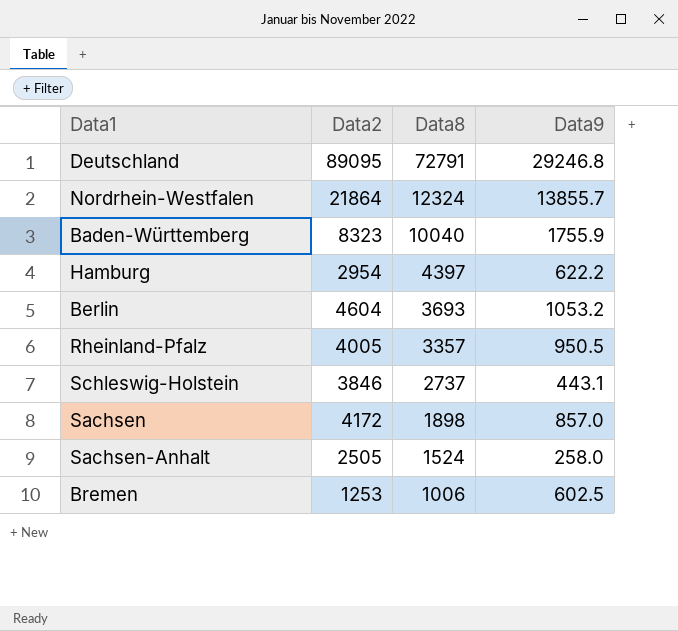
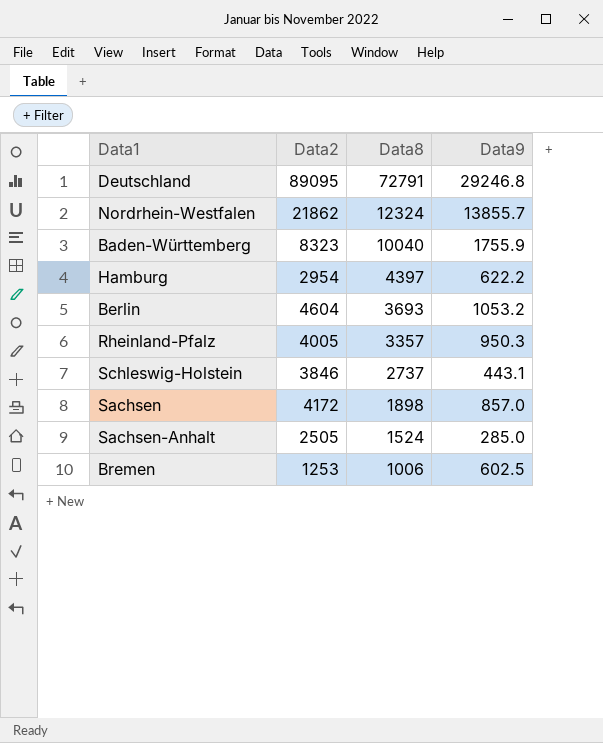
Nordrhein-Westfalen | Data2: 21864 -> 21862
Rheinland-Pfalz | Data9: 950.5 -> 950.3
Sachsen-Anhalt | Data9: 258.0 -> 285.0

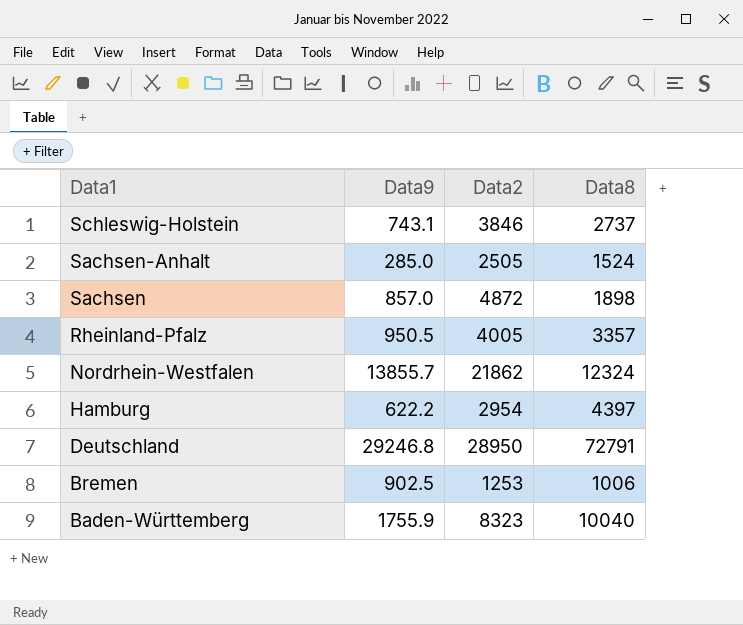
row order: Data8 descending -> Data1 descending
column Data9 | position: 4 -> 2
row Berlin: 4604 | 3693 | 1053.2 -> none
Schleswig-Holstein | Data9: 443.1 -> 743.1
Sachsen | Data2: 4172 -> 4872
Rheinland-Pfalz | Data9: 950.3 -> 950.5
Deutschland | Data2: 89095 -> 28950
Bremen | Data9: 602.5 -> 902.5

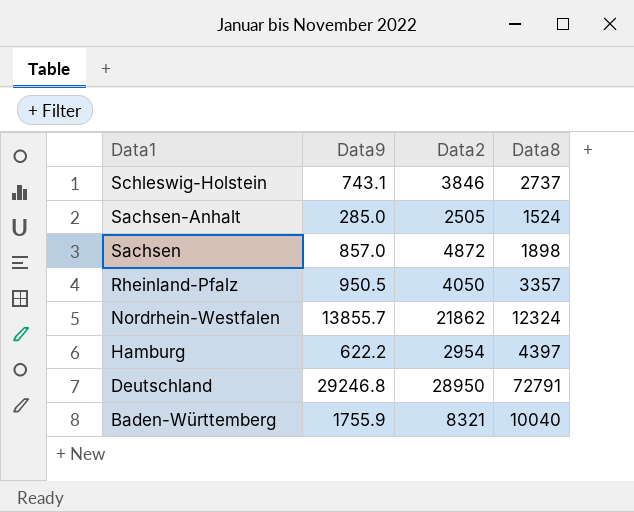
row Bremen: 902.5 | 1253 | 1006 -> none
Rheinland-Pfalz | Data2: 4005 -> 4050
Baden-Württemberg | Data2: 8323 -> 8321

